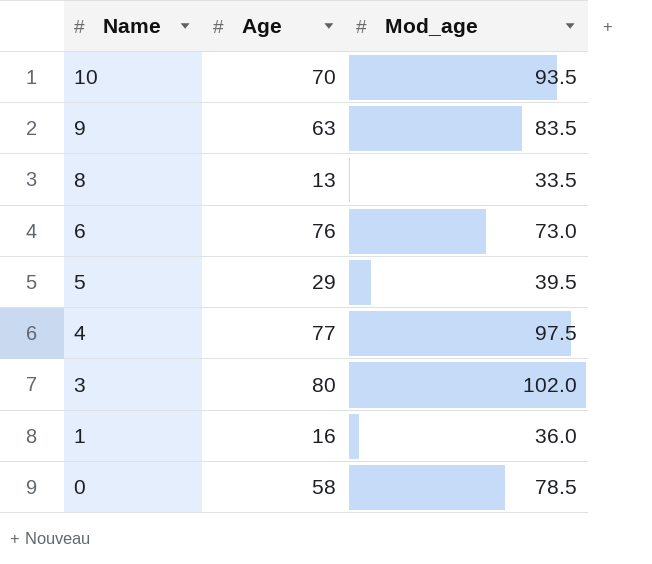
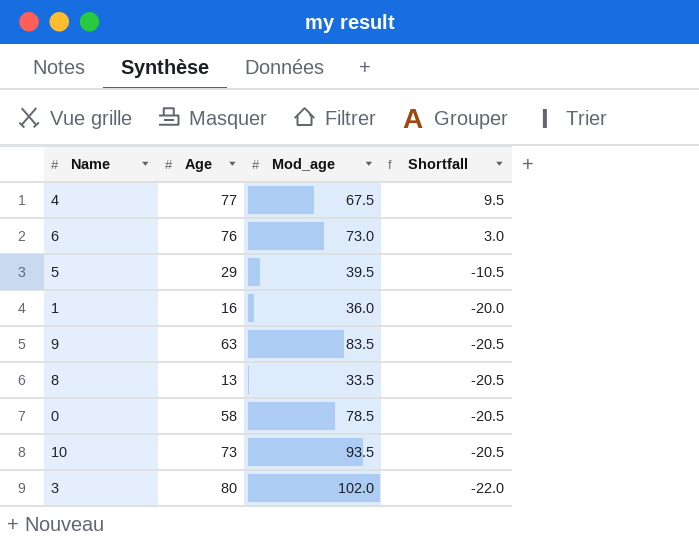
row order: Name descending -> Shortfall descending
column Shortfall | formula: none -> [Age] - [Mod_age]
4 | Mod_age: 97.5 -> 67.5
10 | Age: 70 -> 73

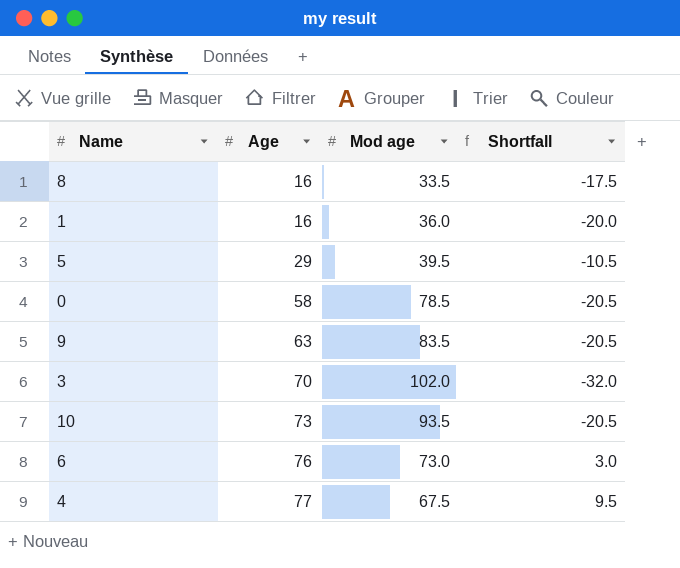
row order: Shortfall descending -> Age ascending
column name: Mod_age -> Mod age
8 | Age: 13 -> 16
8 | Shortfall: -20.5 -> -17.5
3 | Age: 80 -> 70
3 | Shortfall: -22.0 -> -32.0

